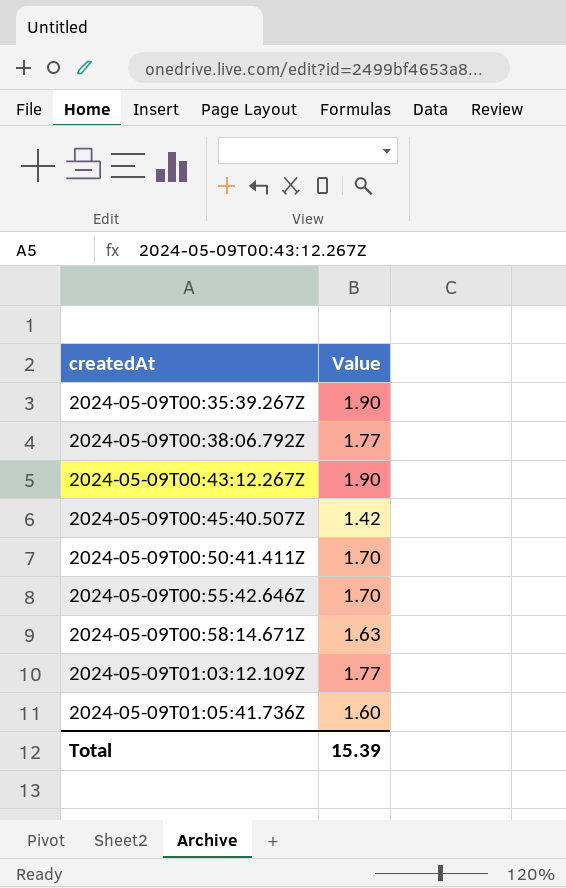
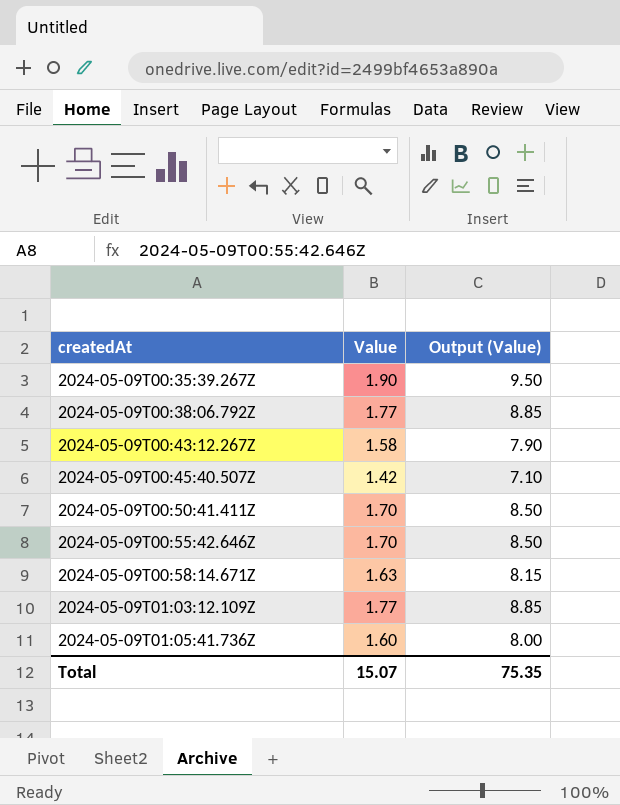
column Output (Value) | formula: none -> [Value] * 5
2024-05-09T00:43:12.267Z | Value: 1.90 -> 1.58
Total | Value: 15.39 -> 15.07

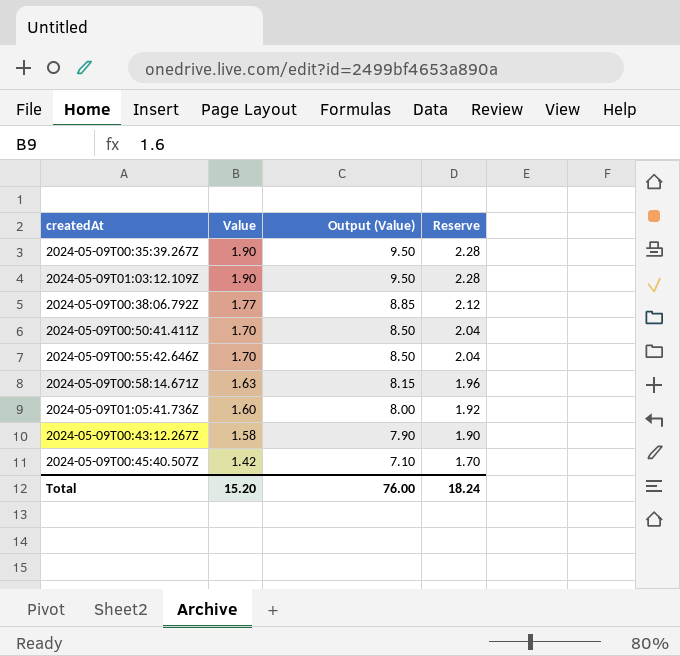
row order: createdAt ascending -> Value descending
column Reserve | formula: none -> [Value] * 1.2
2024-05-09T01:03:12.109Z | Value: 1.77 -> 1.90
2024-05-09T01:03:12.109Z | Output (Value): 8.85 -> 9.50
Total | Value: 15.07 -> 15.20
Total | Output (Value): 75.35 -> 76.00

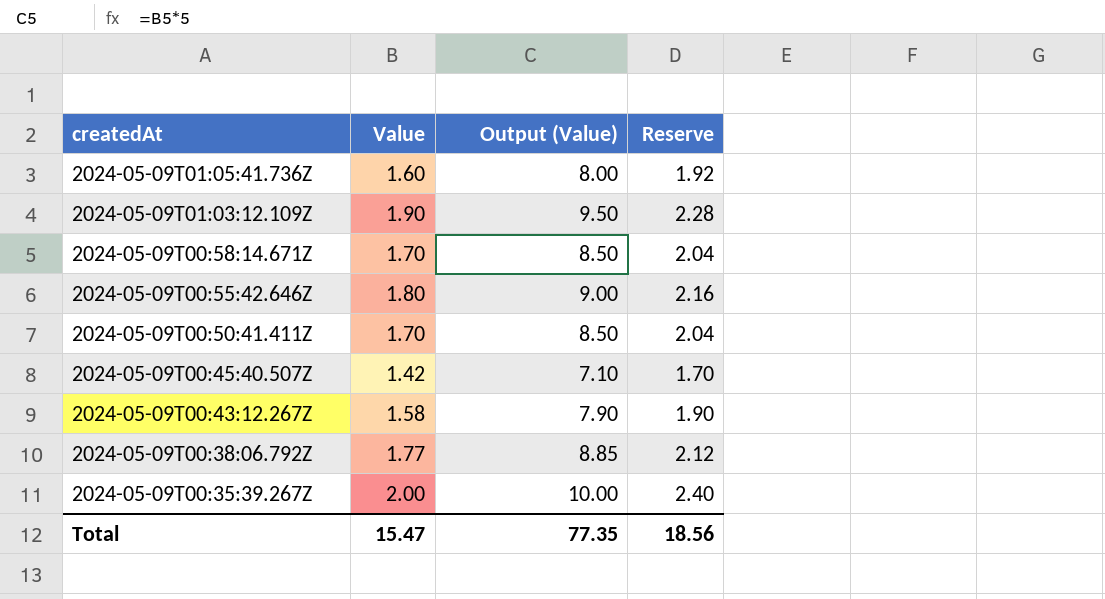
row order: Value descending -> createdAt descending
2024-05-09T00:58:14.671Z | Value: 1.63 -> 1.70
2024-05-09T00:58:14.671Z | Output (Value): 8.15 -> 8.50
2024-05-09T00:58:14.671Z | Reserve: 1.96 -> 2.04
2024-05-09T00:55:42.646Z | Value: 1.70 -> 1.80
2024-05-09T00:55:42.646Z | Output (Value): 8.50 -> 9.00
2024-05-09T00:55:42.646Z | Reserve: 2.04 -> 2.16
2024-05-09T00:35:39.267Z | Value: 1.90 -> 2.00
2024-05-09T00:35:39.267Z | Output (Value): 9.50 -> 10.00
2024-05-09T00:35:39.267Z | Reserve: 2.28 -> 2.40
Total | Value: 15.20 -> 15.47
Total | Output (Value): 76.00 -> 77.35
Total | Reserve: 18.24 -> 18.56

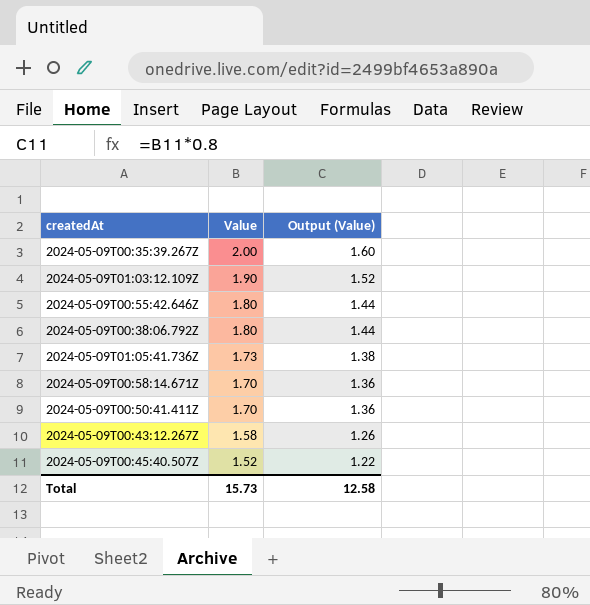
row order: createdAt descending -> Value descending
column Reserve | formula: [Value] * 1.2 -> none
column Output (Value) | formula: [Value] * 5 -> [Value] * 0.8
2024-05-09T00:38:06.792Z | Value: 1.77 -> 1.80
2024-05-09T01:05:41.736Z | Value: 1.60 -> 1.73
2024-05-09T00:45:40.507Z | Value: 1.42 -> 1.52
Total | Value: 15.47 -> 15.73
Total | Output (Value): 77.35 -> 12.58

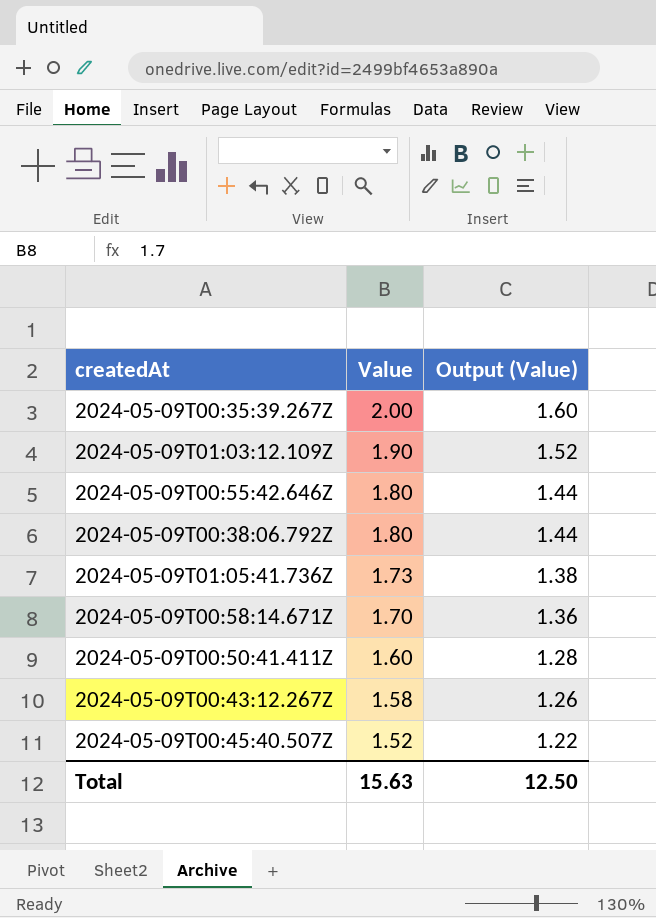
2024-05-09T00:50:41.411Z | Value: 1.70 -> 1.60
2024-05-09T00:50:41.411Z | Output (Value): 1.36 -> 1.28
Total | Value: 15.73 -> 15.63
Total | Output (Value): 12.58 -> 12.50

